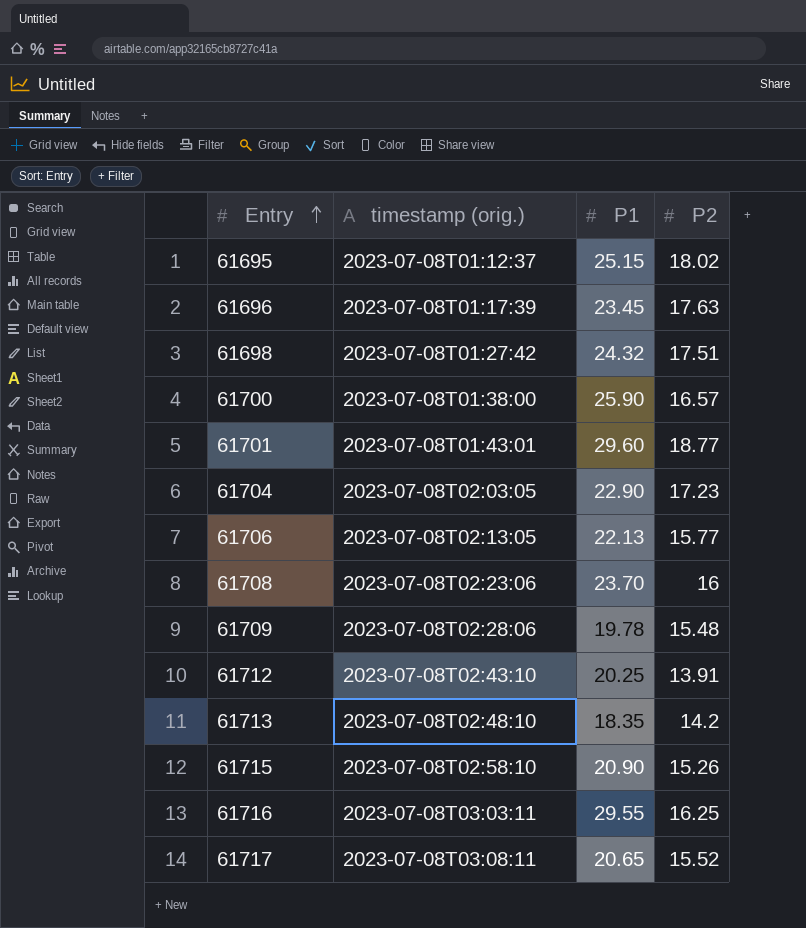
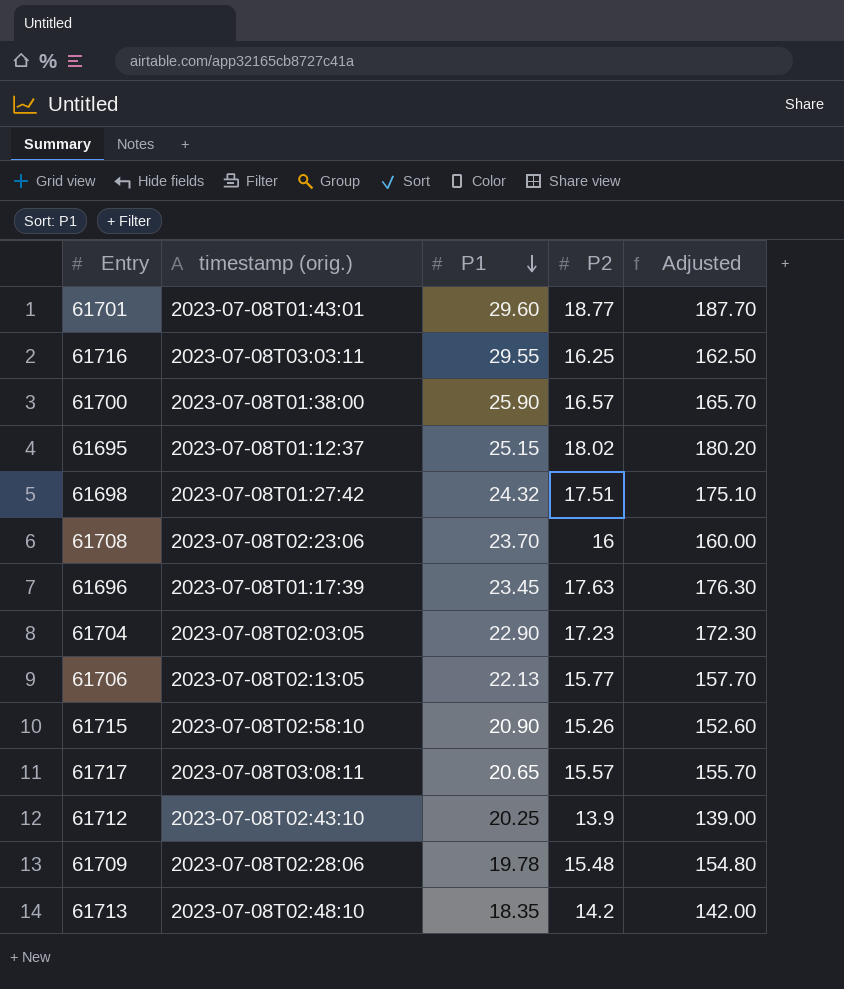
row order: Entry ascending -> P1 descending
column Adjusted | formula: none -> [P2] * 10
61717 | P2: 15.52 -> 15.57
61712 | P2: 13.91 -> 13.9

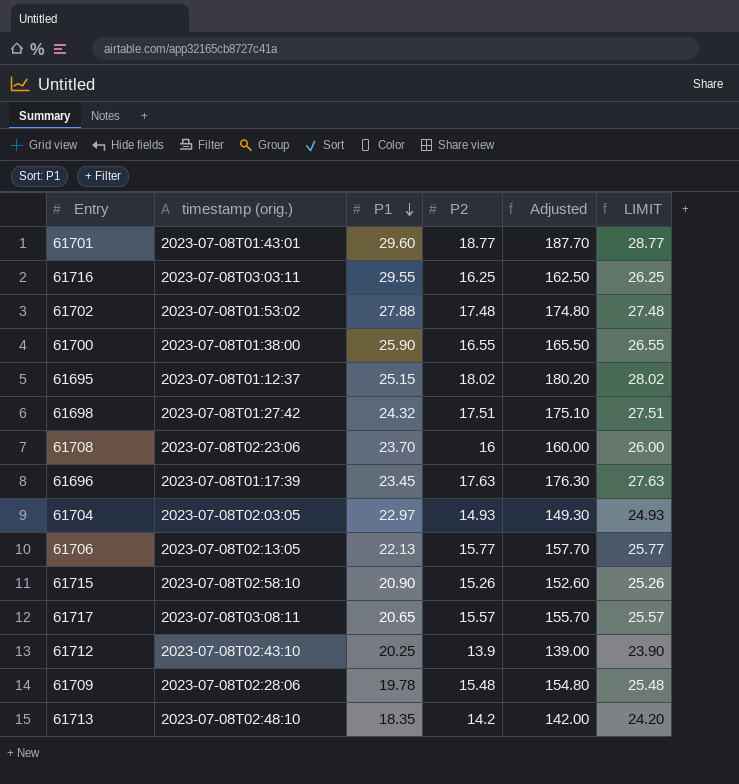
column LIMIT | formula: none -> [P2] + 10
row 61702: none -> 2023-07-08T01:53:02 | 27.88 | 17.48 | 174.80 | 27.48
61700 | P2: 16.57 -> 16.55
61700 | Adjusted: 165.70 -> 165.50
61704 | P1: 22.90 -> 22.97
61704 | P2: 17.23 -> 14.93
61704 | Adjusted: 172.30 -> 149.30

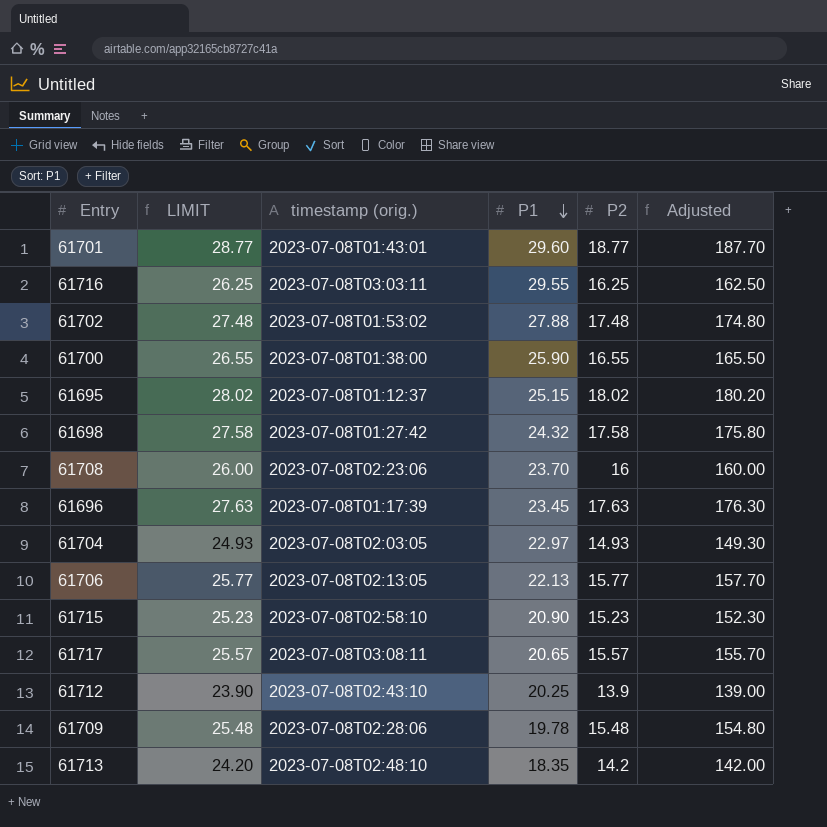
column LIMIT | position: 6 -> 2
61698 | LIMIT: 27.51 -> 27.58
61698 | P2: 17.51 -> 17.58
61698 | Adjusted: 175.10 -> 175.80
61715 | LIMIT: 25.26 -> 25.23
61715 | P2: 15.26 -> 15.23
61715 | Adjusted: 152.60 -> 152.30

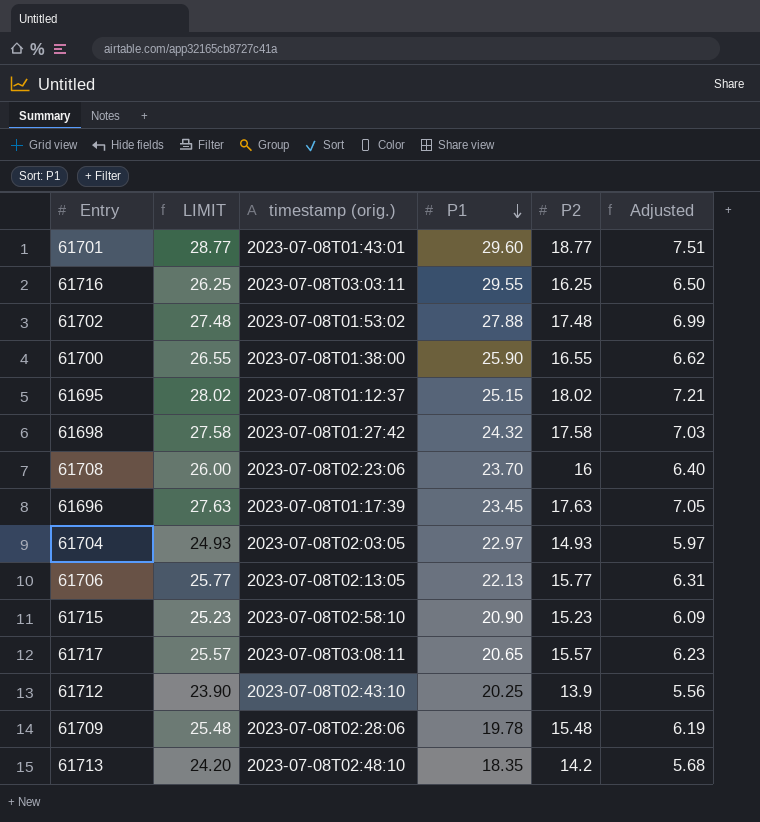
column Adjusted | formula: [P2] * 10 -> [P2] * 0.4

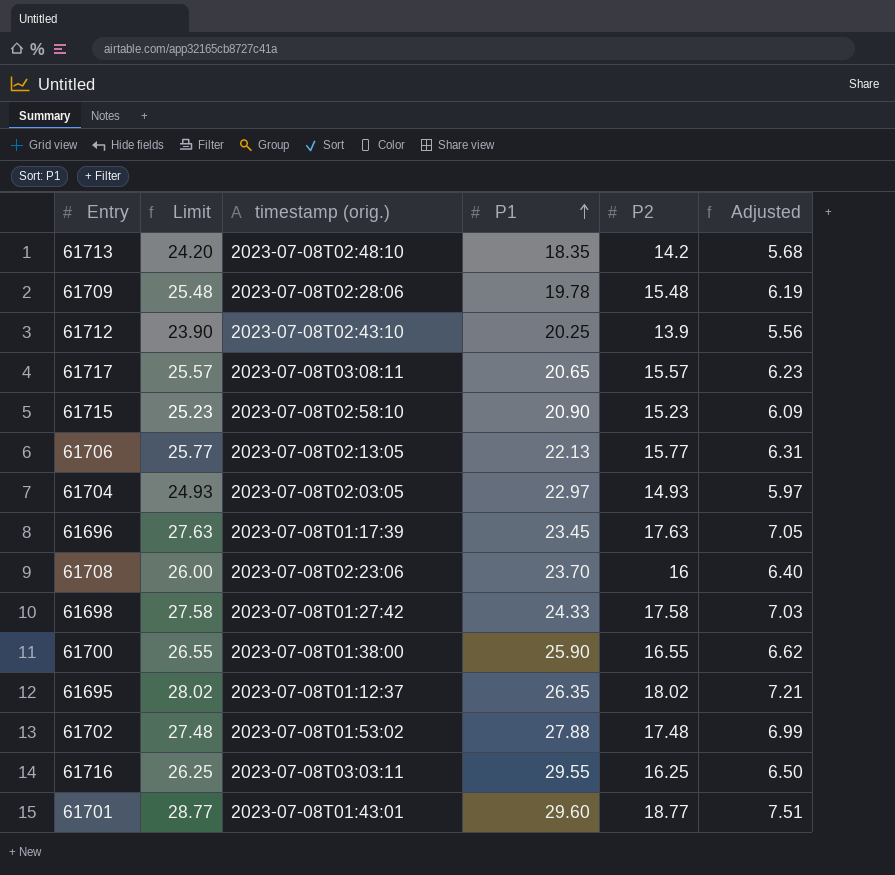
row order: P1 descending -> P1 ascending
column name: LIMIT -> Limit
61698 | P1: 24.32 -> 24.33
61695 | P1: 25.15 -> 26.35

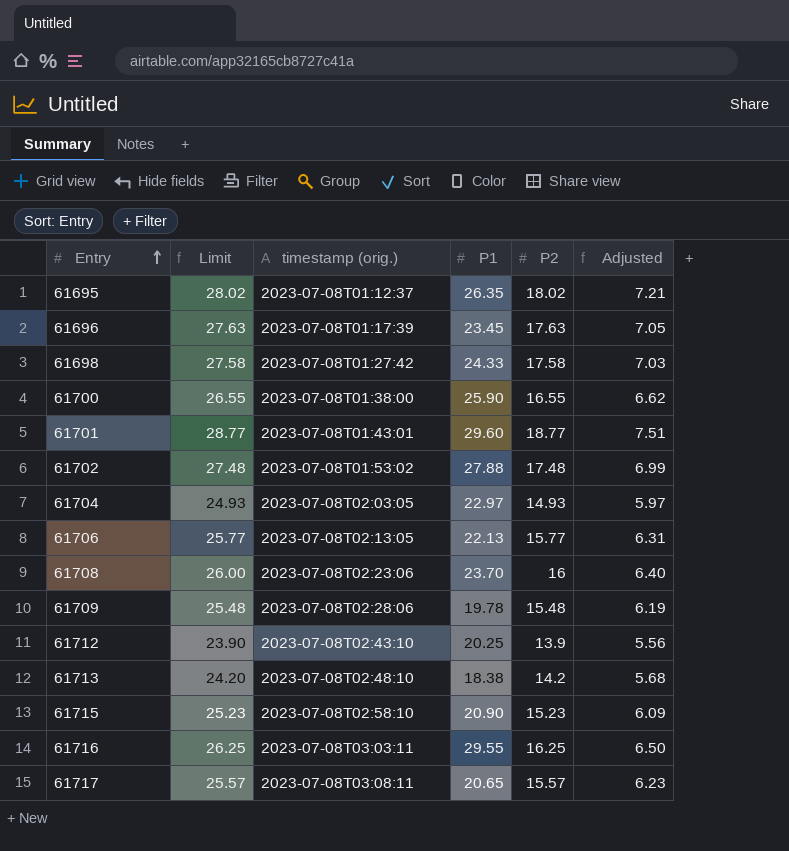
row order: P1 ascending -> Entry ascending
61713 | P1: 18.35 -> 18.38

